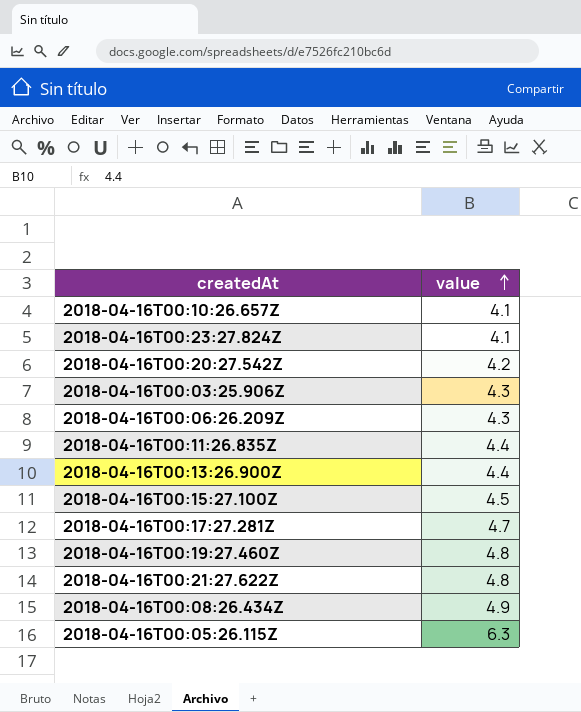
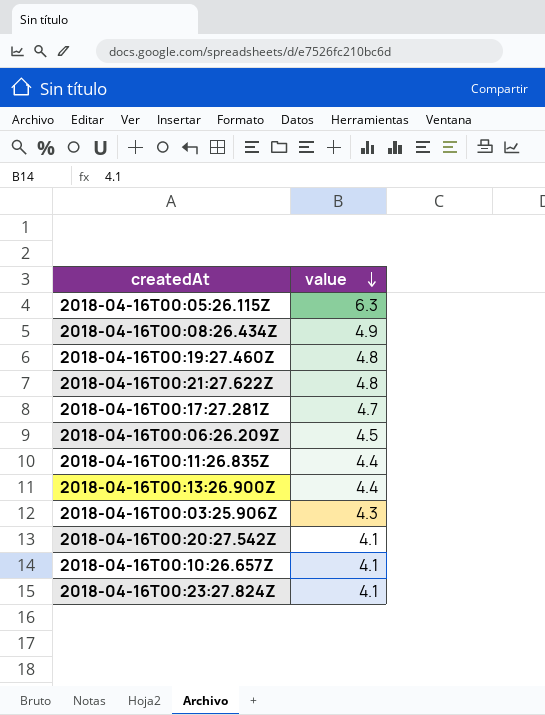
row order: value ascending -> value descending
row 2018-04-16T00:15:27.100Z: 4.5 -> none
2018-04-16T00:06:26.209Z | value: 4.3 -> 4.5
2018-04-16T00:20:27.542Z | value: 4.2 -> 4.1

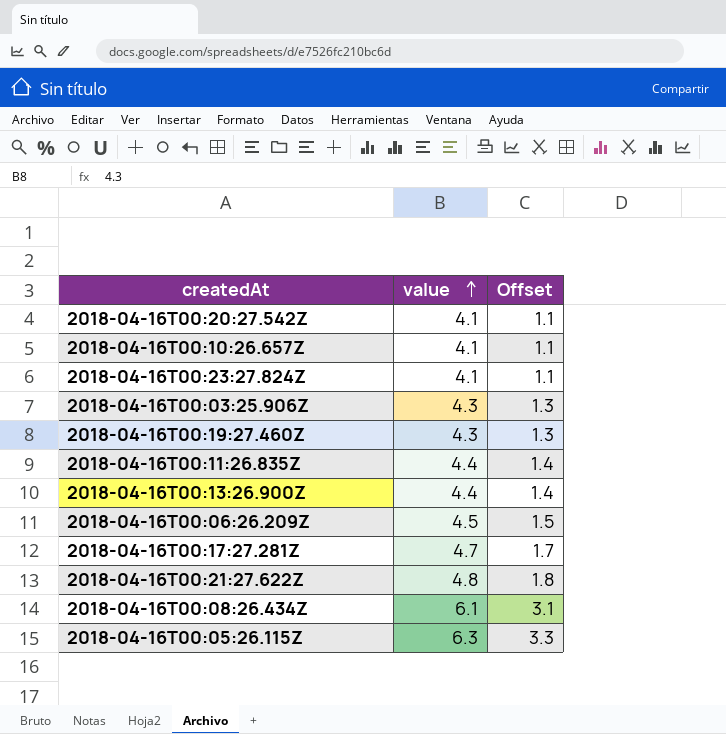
row order: value descending -> value ascending
column Offset | formula: none -> [value] - 3
2018-04-16T00:19:27.460Z | value: 4.8 -> 4.3
2018-04-16T00:08:26.434Z | value: 4.9 -> 6.1

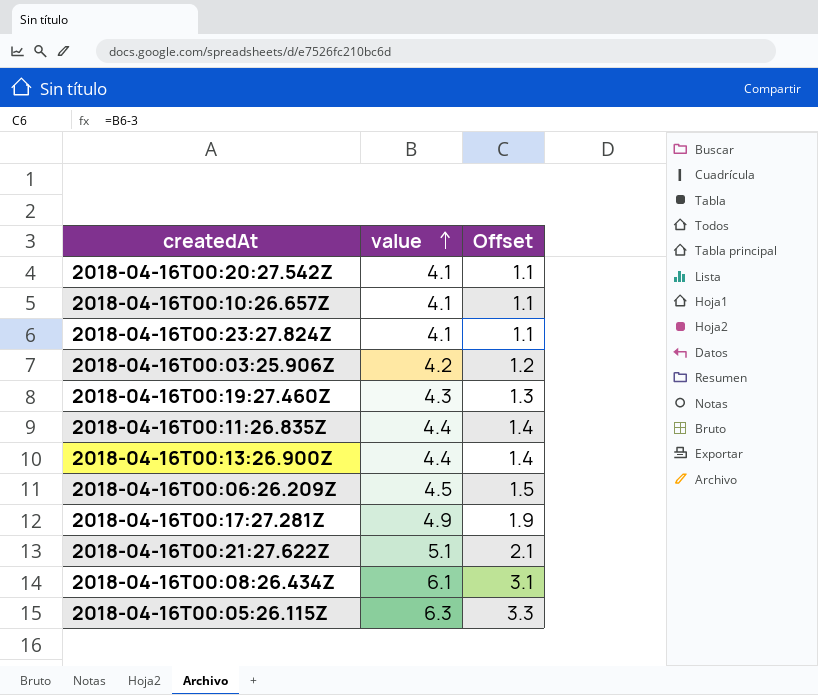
2018-04-16T00:03:25.906Z | value: 4.3 -> 4.2
2018-04-16T00:03:25.906Z | Offset: 1.3 -> 1.2
2018-04-16T00:17:27.281Z | value: 4.7 -> 4.9
2018-04-16T00:17:27.281Z | Offset: 1.7 -> 1.9
2018-04-16T00:21:27.622Z | value: 4.8 -> 5.1
2018-04-16T00:21:27.622Z | Offset: 1.8 -> 2.1

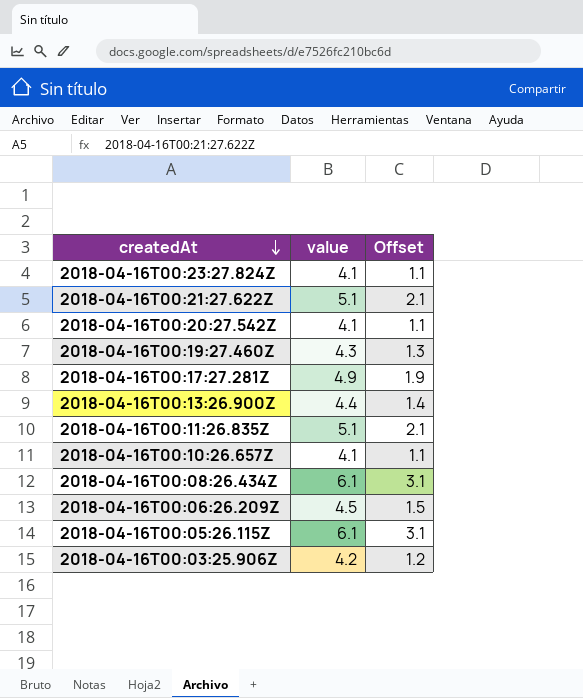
row order: value ascending -> createdAt descending
2018-04-16T00:11:26.835Z | value: 4.4 -> 5.1
2018-04-16T00:11:26.835Z | Offset: 1.4 -> 2.1
2018-04-16T00:05:26.115Z | value: 6.3 -> 6.1
2018-04-16T00:05:26.115Z | Offset: 3.3 -> 3.1

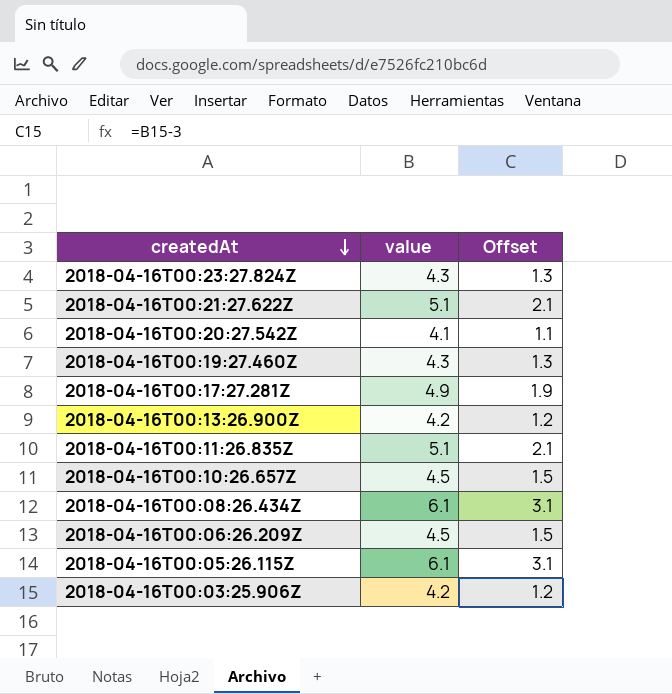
2018-04-16T00:23:27.824Z | value: 4.1 -> 4.3
2018-04-16T00:23:27.824Z | Offset: 1.1 -> 1.3
2018-04-16T00:13:26.900Z | value: 4.4 -> 4.2
2018-04-16T00:13:26.900Z | Offset: 1.4 -> 1.2
2018-04-16T00:10:26.657Z | value: 4.1 -> 4.5
2018-04-16T00:10:26.657Z | Offset: 1.1 -> 1.5

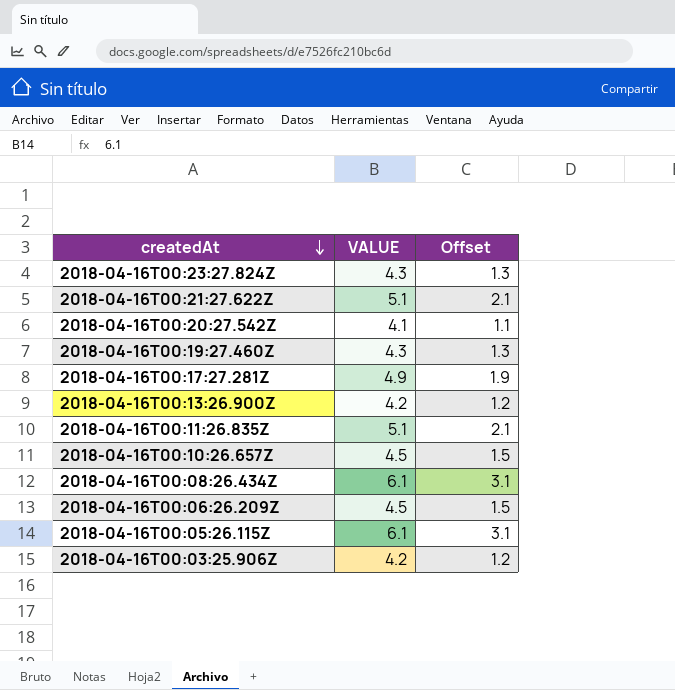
column name: value -> VALUE

